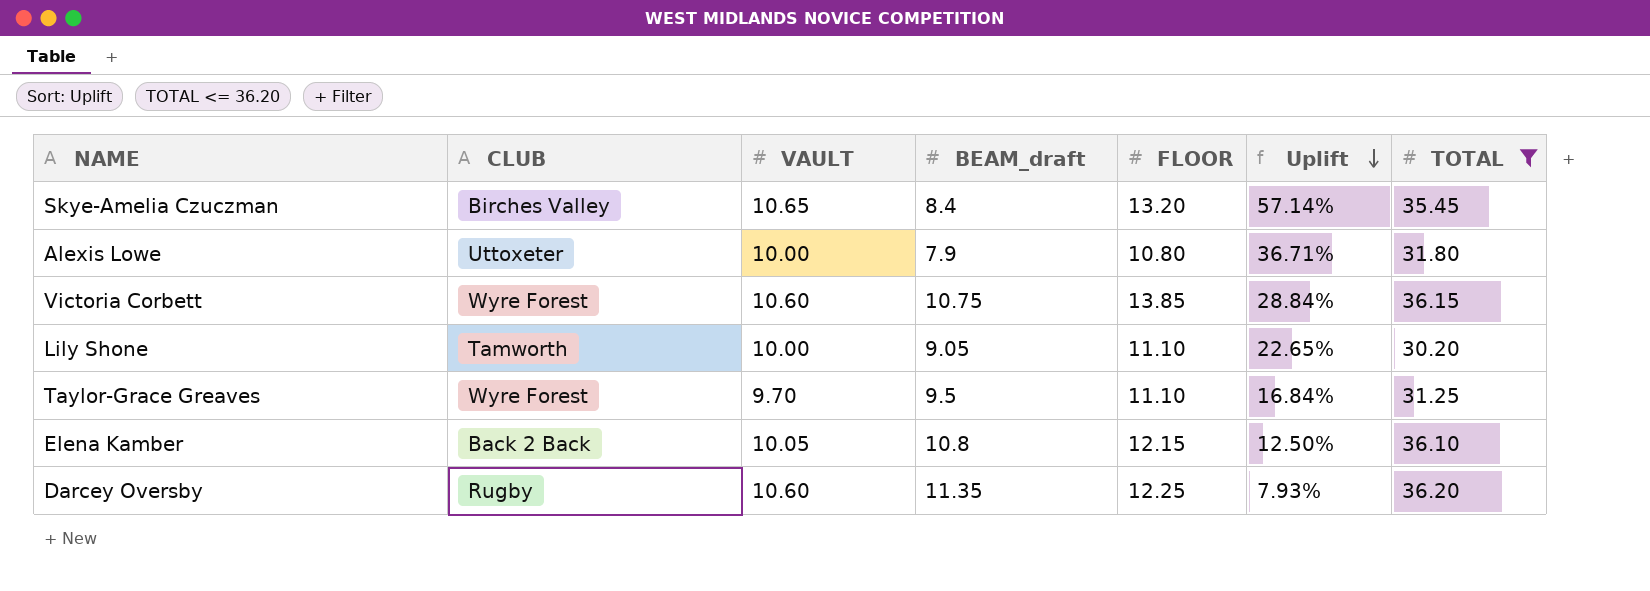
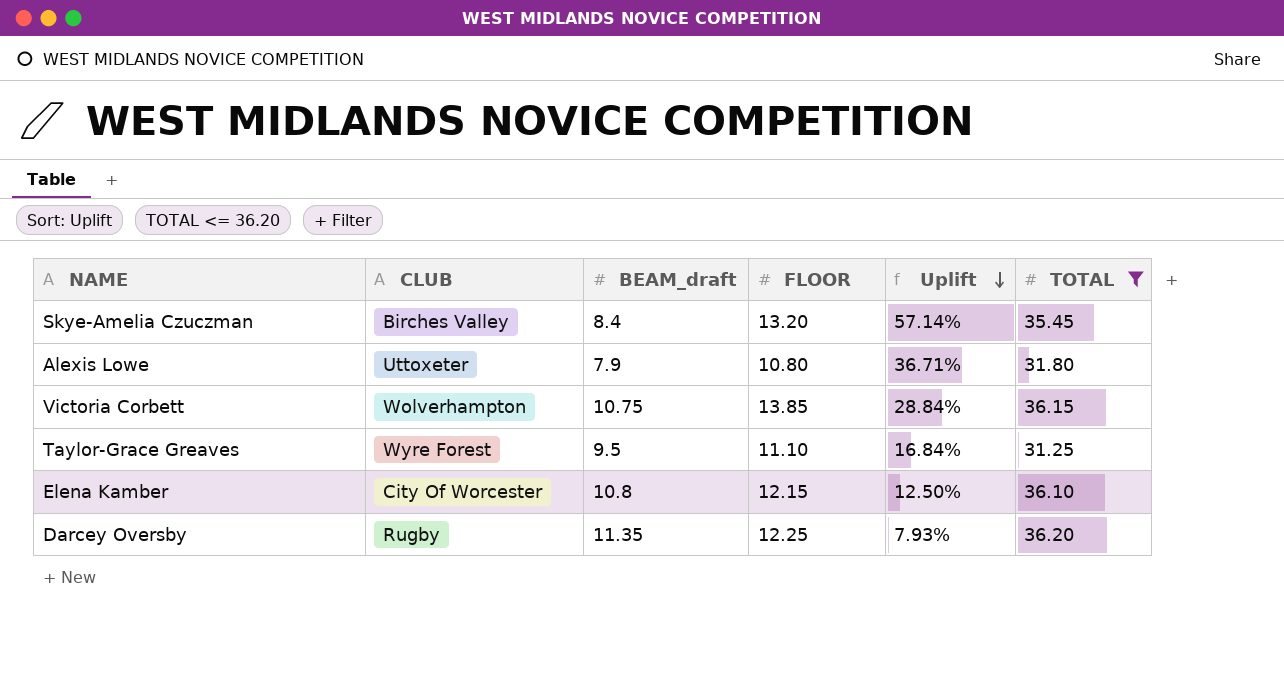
column VAULT | position: 3 -> none
row Lily Shone: Tamworth | 10.00 | 9.05 | 11.10 | 22.65% | 30.20 -> none
Victoria Corbett | CLUB: Wyre Forest -> Wolverhampton
Elena Kamber | CLUB: Back 2 Back -> City Of Worcester

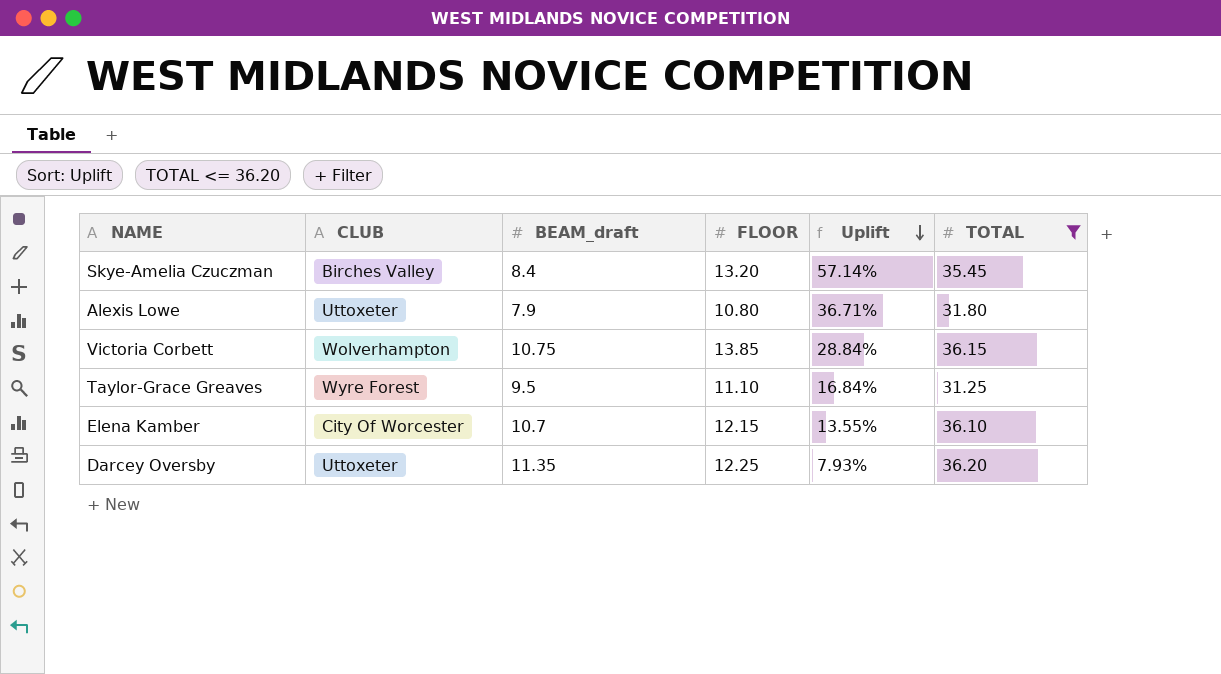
Elena Kamber | BEAM_draft: 10.8 -> 10.7
Elena Kamber | Uplift: 12.50% -> 13.55%
Darcey Oversby | CLUB: Rugby -> Uttoxeter

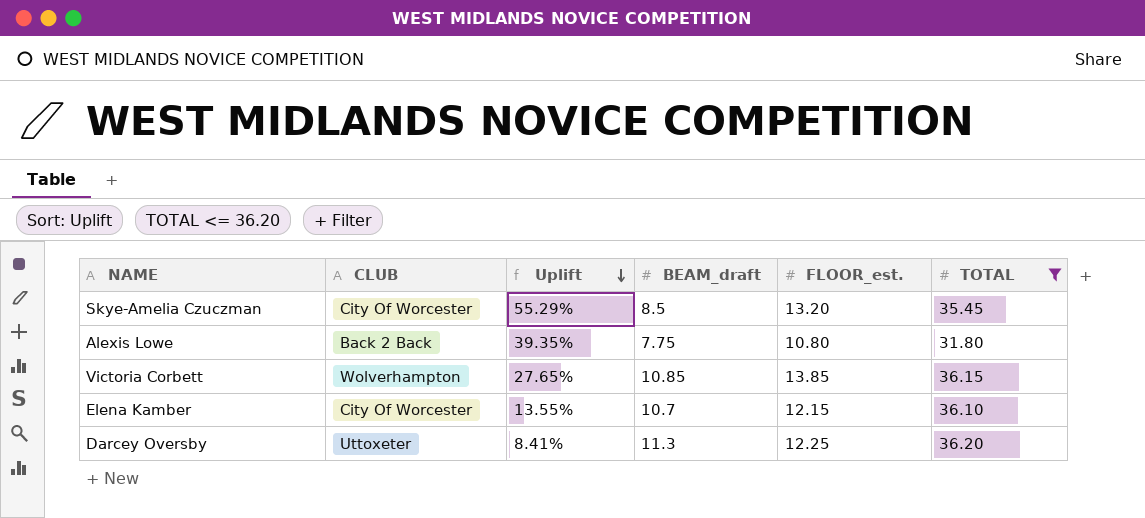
column Uplift | position: 5 -> 3
column name: FLOOR -> FLOOR_est.
row Taylor-Grace Greaves: Wyre Forest | 9.5 | 11.10 | 16.84% | 31.25 -> none
Skye-Amelia Czuczman | CLUB: Birches Valley -> City Of Worcester
Skye-Amelia Czuczman | Uplift: 57.14% -> 55.29%
Skye-Amelia Czuczman | BEAM_draft: 8.4 -> 8.5
Alexis Lowe | CLUB: Uttoxeter -> Back 2 Back
Alexis Lowe | Uplift: 36.71% -> 39.35%
Alexis Lowe | BEAM_draft: 7.9 -> 7.75
Victoria Corbett | Uplift: 28.84% -> 27.65%
Victoria Corbett | BEAM_draft: 10.75 -> 10.85
Darcey Oversby | Uplift: 7.93% -> 8.41%
Darcey Oversby | BEAM_draft: 11.35 -> 11.3

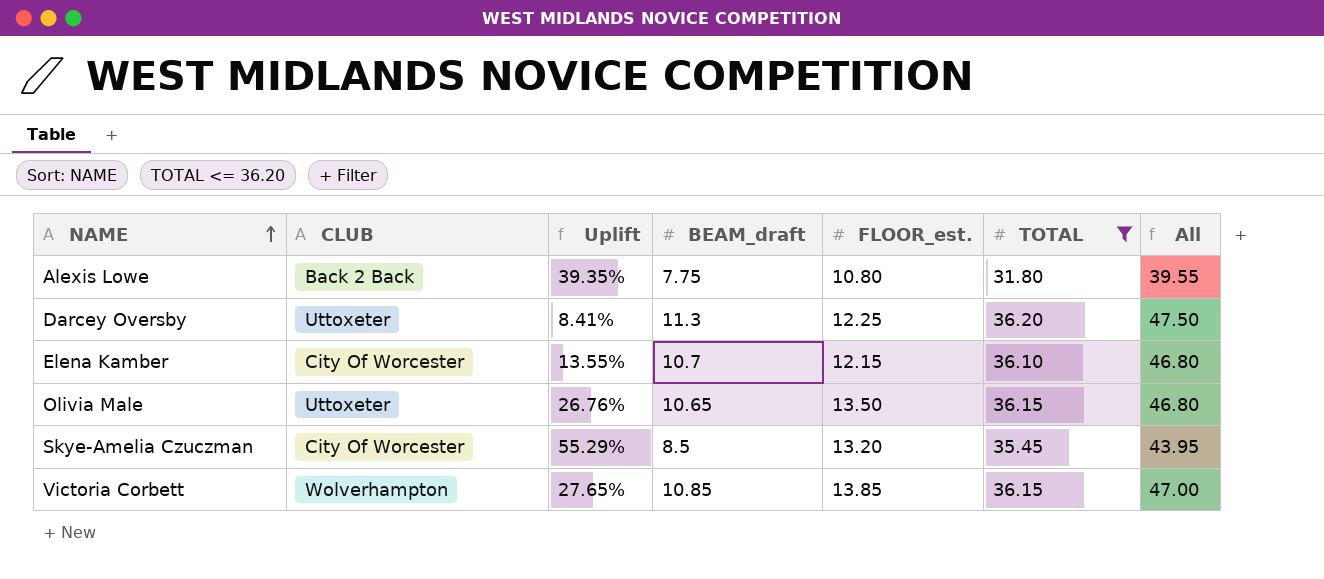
row order: Uplift descending -> NAME ascending
column All | formula: none -> [BEAM_draft] + [TOTAL]
row Olivia Male: none -> Uttoxeter | 26.76% | 10.65 | 13.50 | 36.15 | 46.80

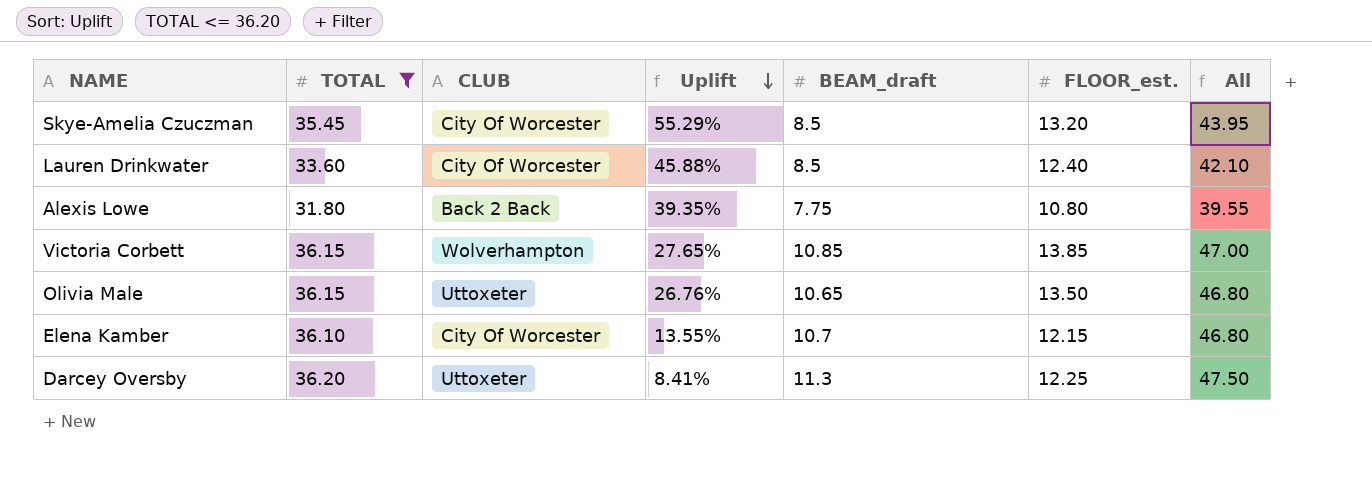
row order: NAME ascending -> Uplift descending
column TOTAL | position: 6 -> 2
row Lauren Drinkwater: none -> 33.60 | City Of Worcester | 45.88% | 8.5 | 12.40 | 42.10

